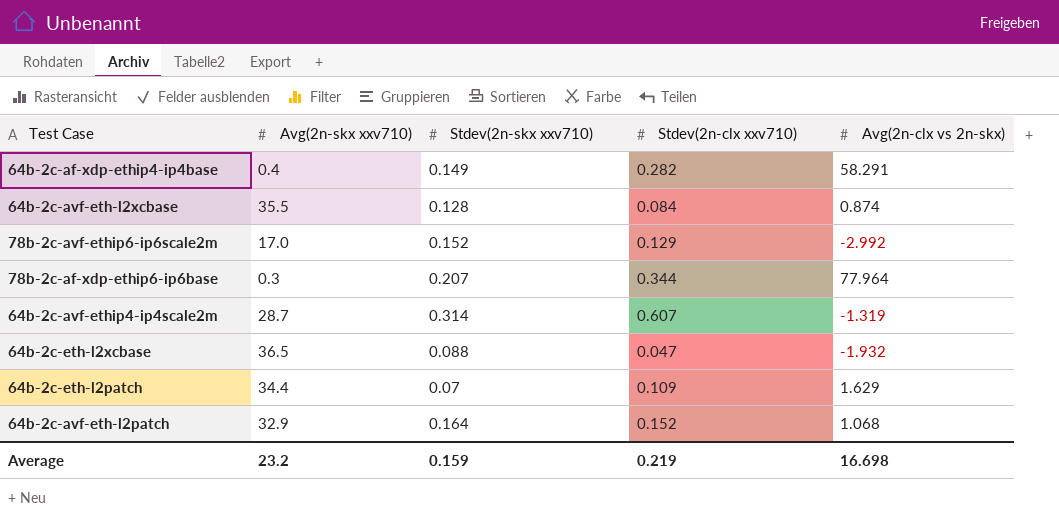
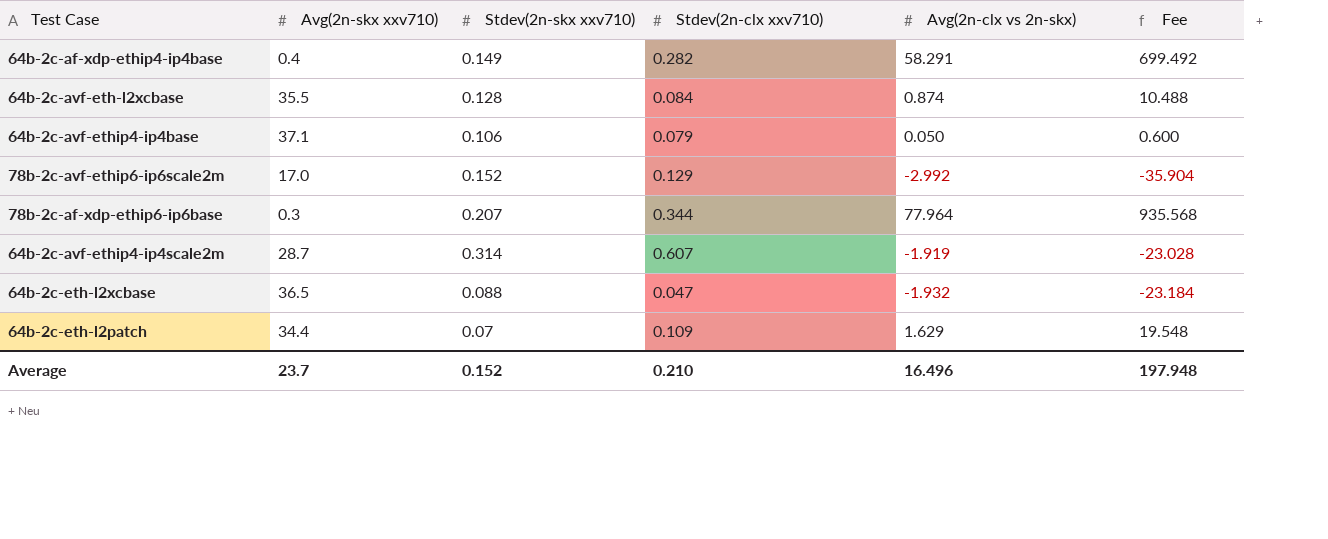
column Fee | formula: none -> [Avg(2n-clx vs 2n-skx)] * 12
row 64b-2c-avf-eth-l2patch: 32.9 | 0.164 | 0.152 | 1.068 -> none
row 64b-2c-avf-ethip4-ip4base: none -> 37.1 | 0.106 | 0.079 | 0.050 | 0.600
64b-2c-avf-ethip4-ip4scale2m | Avg(2n-clx vs 2n-skx): -1.319 -> -1.919
Average | Avg(2n-skx xxv710): 23.2 -> 23.7
Average | Stdev(2n-skx xxv710): 0.159 -> 0.152
Average | Stdev(2n-clx xxv710): 0.219 -> 0.210
Average | Avg(2n-clx vs 2n-skx): 16.698 -> 16.496

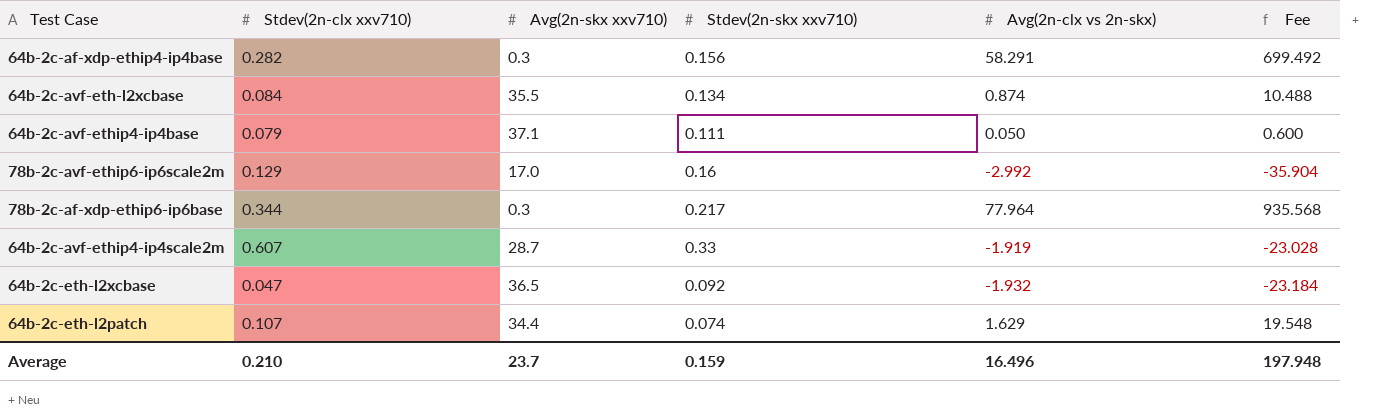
column Stdev(2n-clx xxv710) | position: 4 -> 2
64b-2c-af-xdp-ethip4-ip4base | Avg(2n-skx xxv710): 0.4 -> 0.3
64b-2c-af-xdp-ethip4-ip4base | Stdev(2n-skx xxv710): 0.149 -> 0.156
64b-2c-avf-eth-l2xcbase | Stdev(2n-skx xxv710): 0.128 -> 0.134
64b-2c-avf-ethip4-ip4base | Stdev(2n-skx xxv710): 0.106 -> 0.111
78b-2c-avf-ethip6-ip6scale2m | Stdev(2n-skx xxv710): 0.152 -> 0.16
78b-2c-af-xdp-ethip6-ip6base | Stdev(2n-skx xxv710): 0.207 -> 0.217
64b-2c-avf-ethip4-ip4scale2m | Stdev(2n-skx xxv710): 0.314 -> 0.33
64b-2c-eth-l2xcbase | Stdev(2n-skx xxv710): 0.088 -> 0.092
64b-2c-eth-l2patch | Stdev(2n-clx xxv710): 0.109 -> 0.107
64b-2c-eth-l2patch | Stdev(2n-skx xxv710): 0.07 -> 0.074
Average | Stdev(2n-skx xxv710): 0.152 -> 0.159

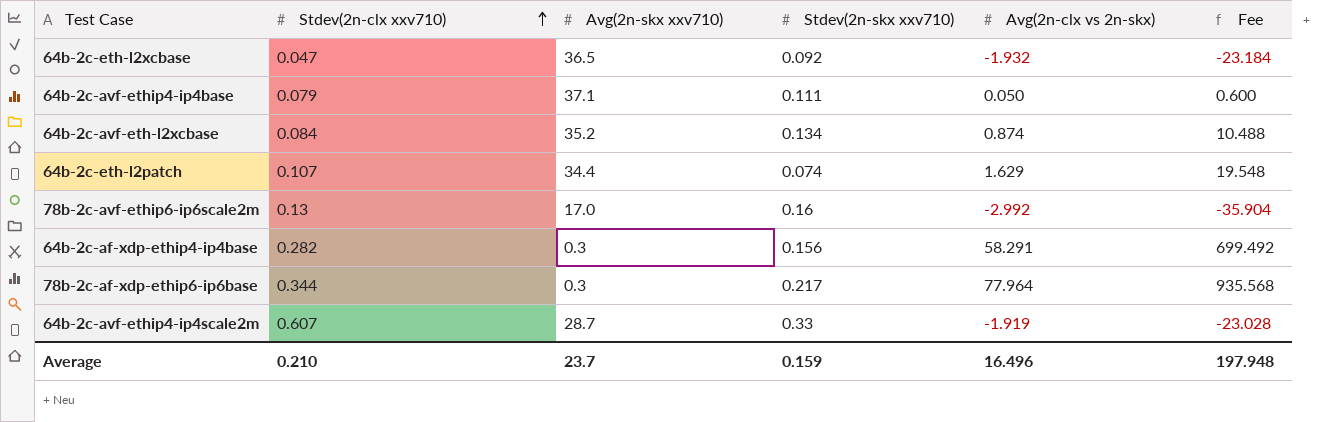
row order: none -> Stdev(2n-clx xxv710) ascending
64b-2c-avf-eth-l2xcbase | Avg(2n-skx xxv710): 35.5 -> 35.2
78b-2c-avf-ethip6-ip6scale2m | Stdev(2n-clx xxv710): 0.129 -> 0.13

